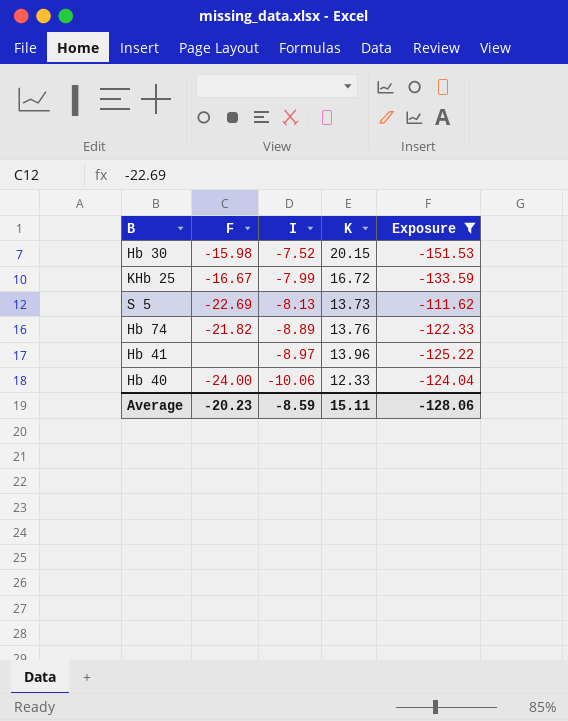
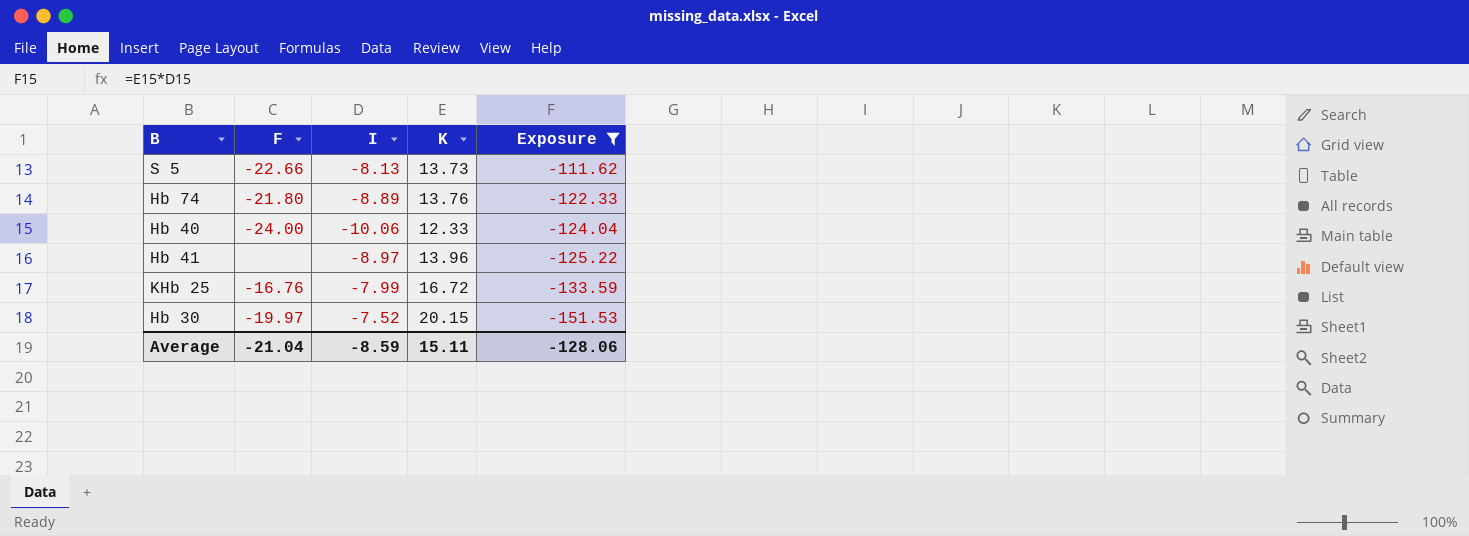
row order: I descending -> Exposure descending
S 5 | F: -22.69 -> -22.66
Hb 74 | F: -21.82 -> -21.80
KHb 25 | F: -16.67 -> -16.76
Hb 30 | F: -15.98 -> -19.97
Average | F: -20.23 -> -21.04

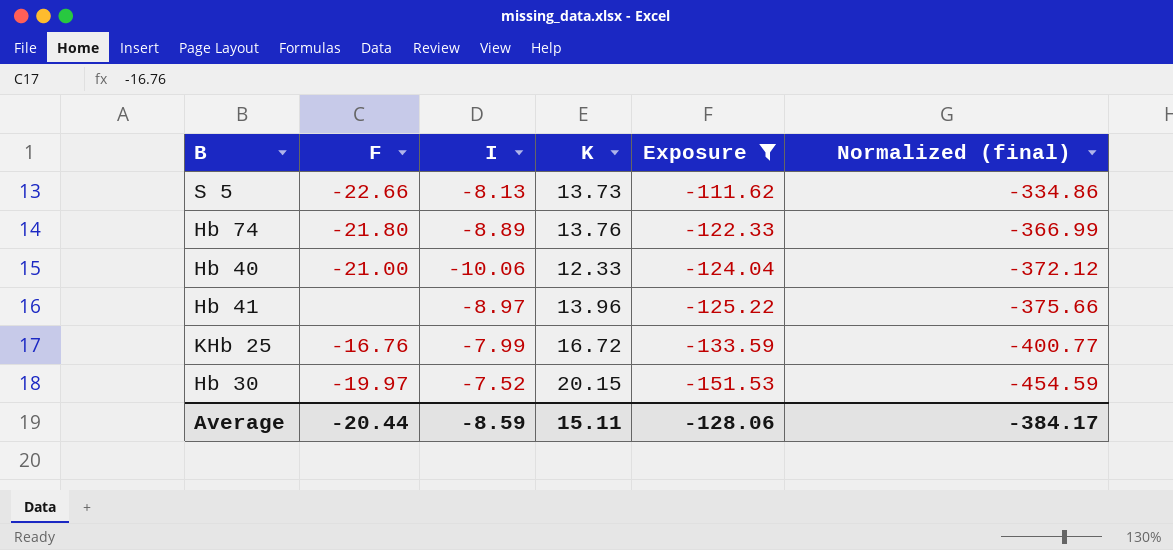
column Normalized (final) | formula: none -> [Exposure] * 3
Hb 40 | F: -24.00 -> -21.00
Average | F: -21.04 -> -20.44

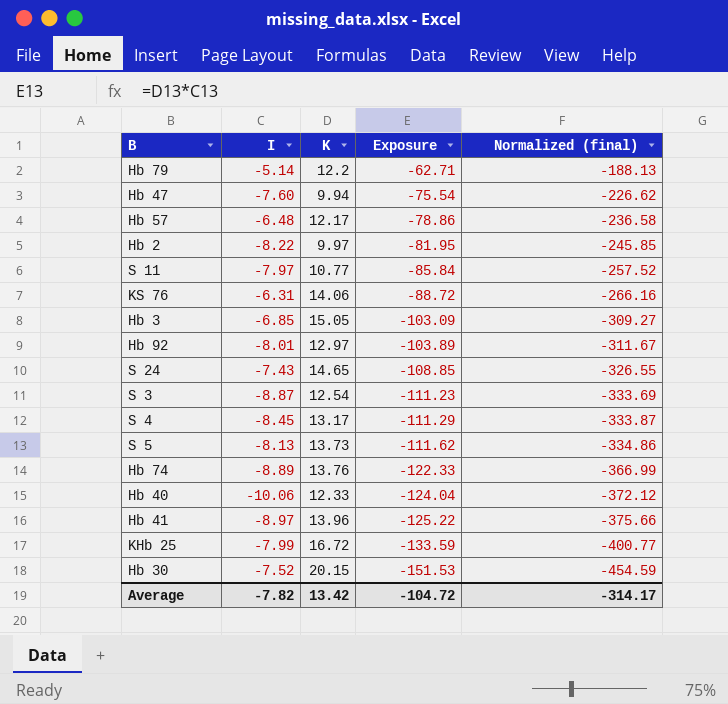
filter: Exposure <= -111.62 -> none
column F | position: 2 -> none
Average | I: -8.59 -> -7.82
Average | K: 15.11 -> 13.42
Average | Exposure: -128.06 -> -104.72
Average | Normalized (final): -384.17 -> -314.17

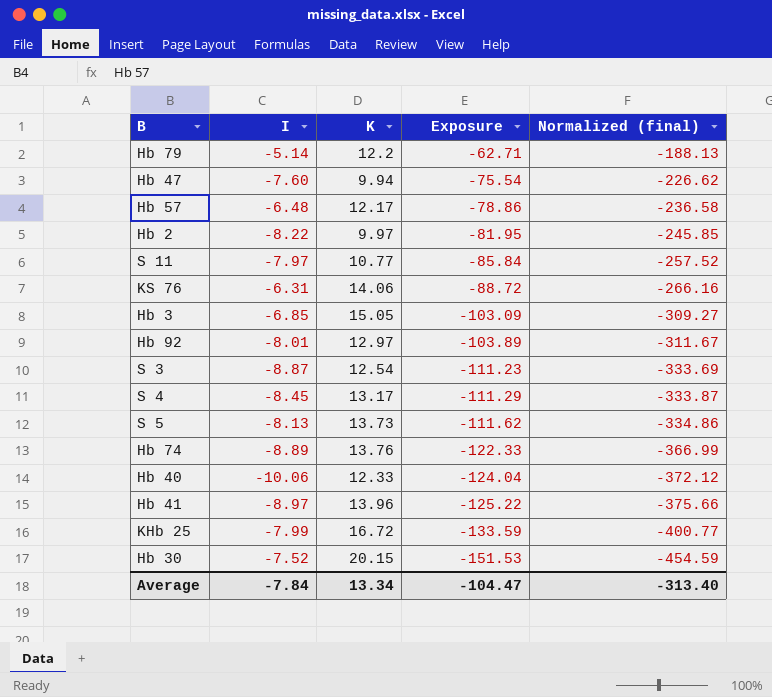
row S 24: -7.43 | 14.65 | -108.85 | -326.55 -> none
Average | I: -7.82 -> -7.84
Average | K: 13.42 -> 13.34
Average | Exposure: -104.72 -> -104.47
Average | Normalized (final): -314.17 -> -313.40

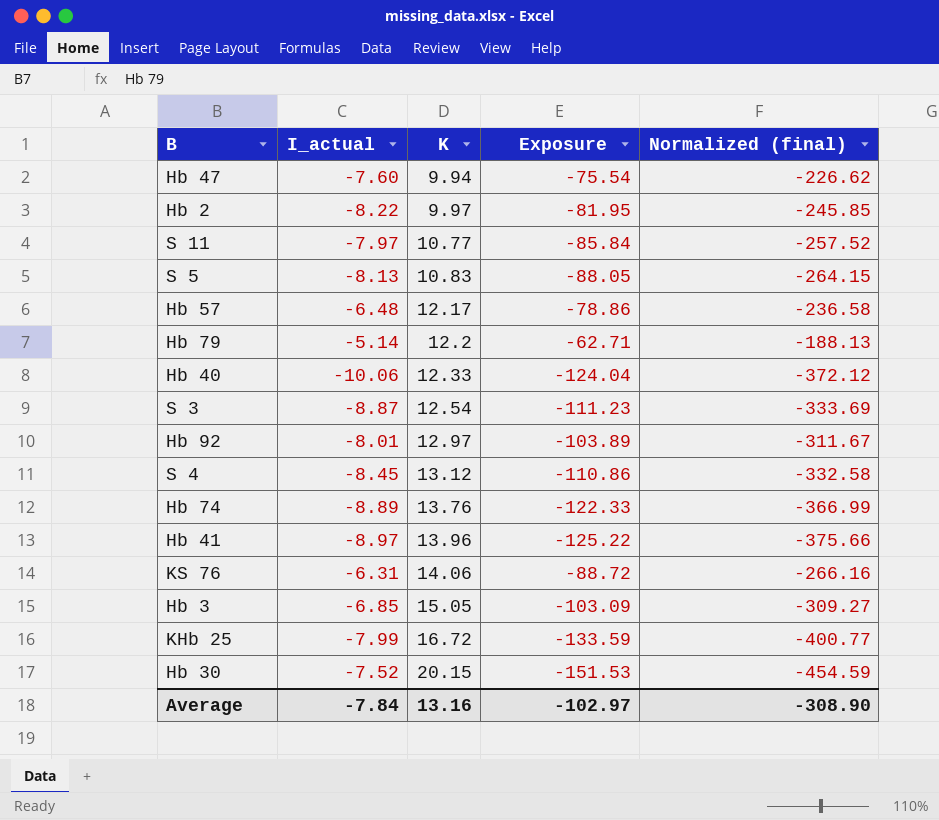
row order: Exposure descending -> K ascending
column name: I -> I_actual
S 5 | K: 13.73 -> 10.83
S 5 | Exposure: -111.62 -> -88.05
S 5 | Normalized (final): -334.86 -> -264.15
S 4 | K: 13.17 -> 13.12
S 4 | Exposure: -111.29 -> -110.86
S 4 | Normalized (final): -333.87 -> -332.58
Average | K: 13.34 -> 13.16
Average | Exposure: -104.47 -> -102.97
Average | Normalized (final): -313.40 -> -308.90

